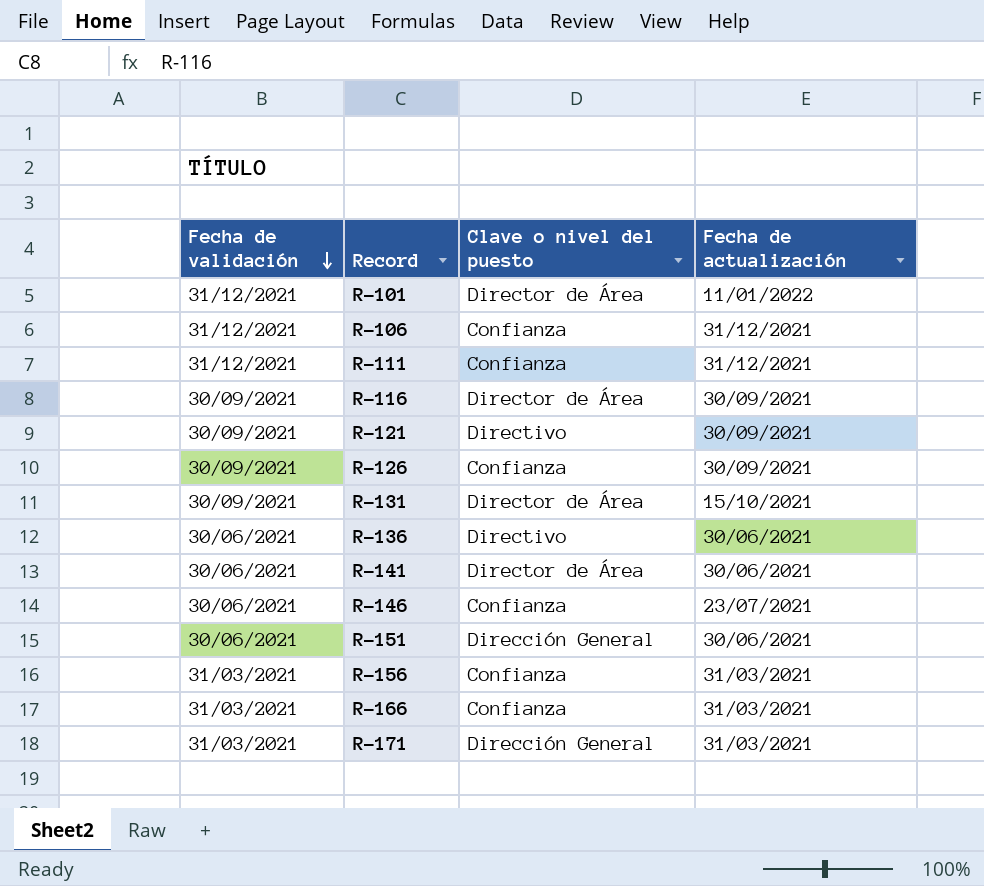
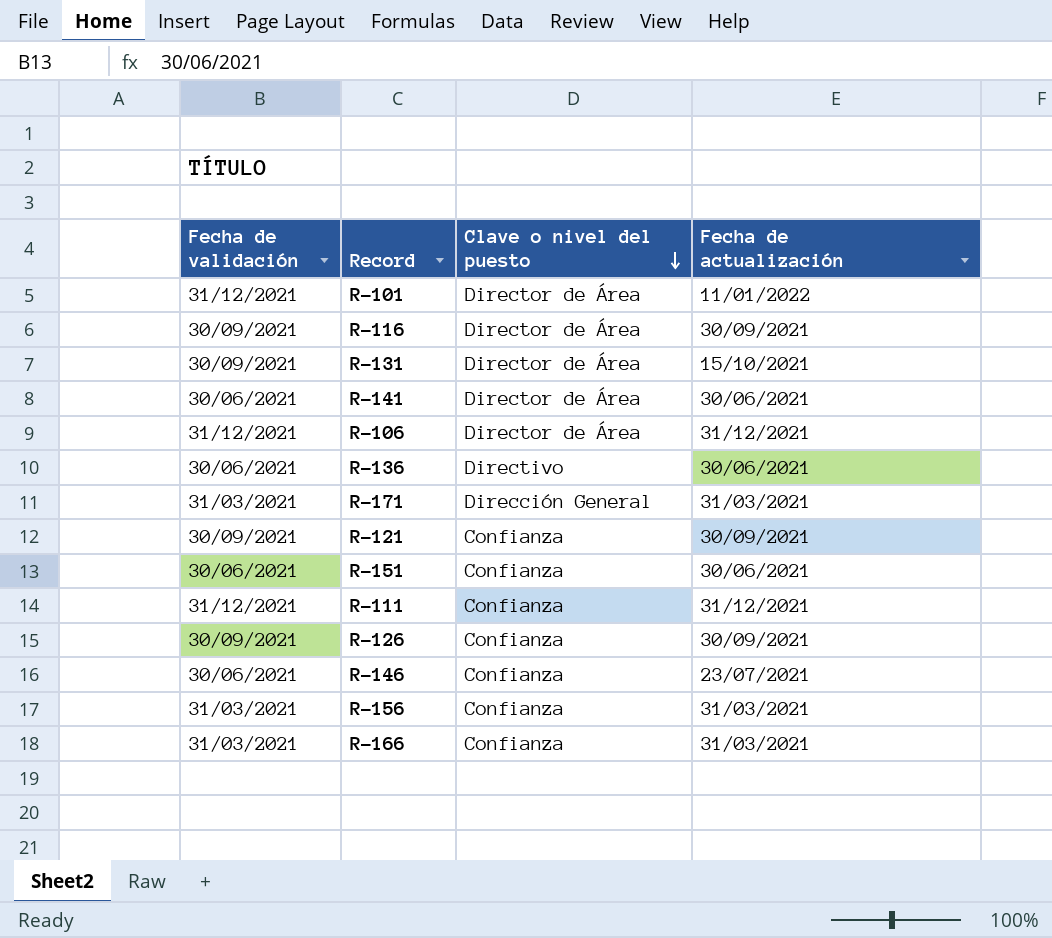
row order: Fecha de validación descending -> Clave o nivel del puesto descending
R-106 | Clave o nivel del puesto: Confianza -> Director de Área
R-121 | Clave o nivel del puesto: Directivo -> Confianza
R-151 | Clave o nivel del puesto: Dirección General -> Confianza

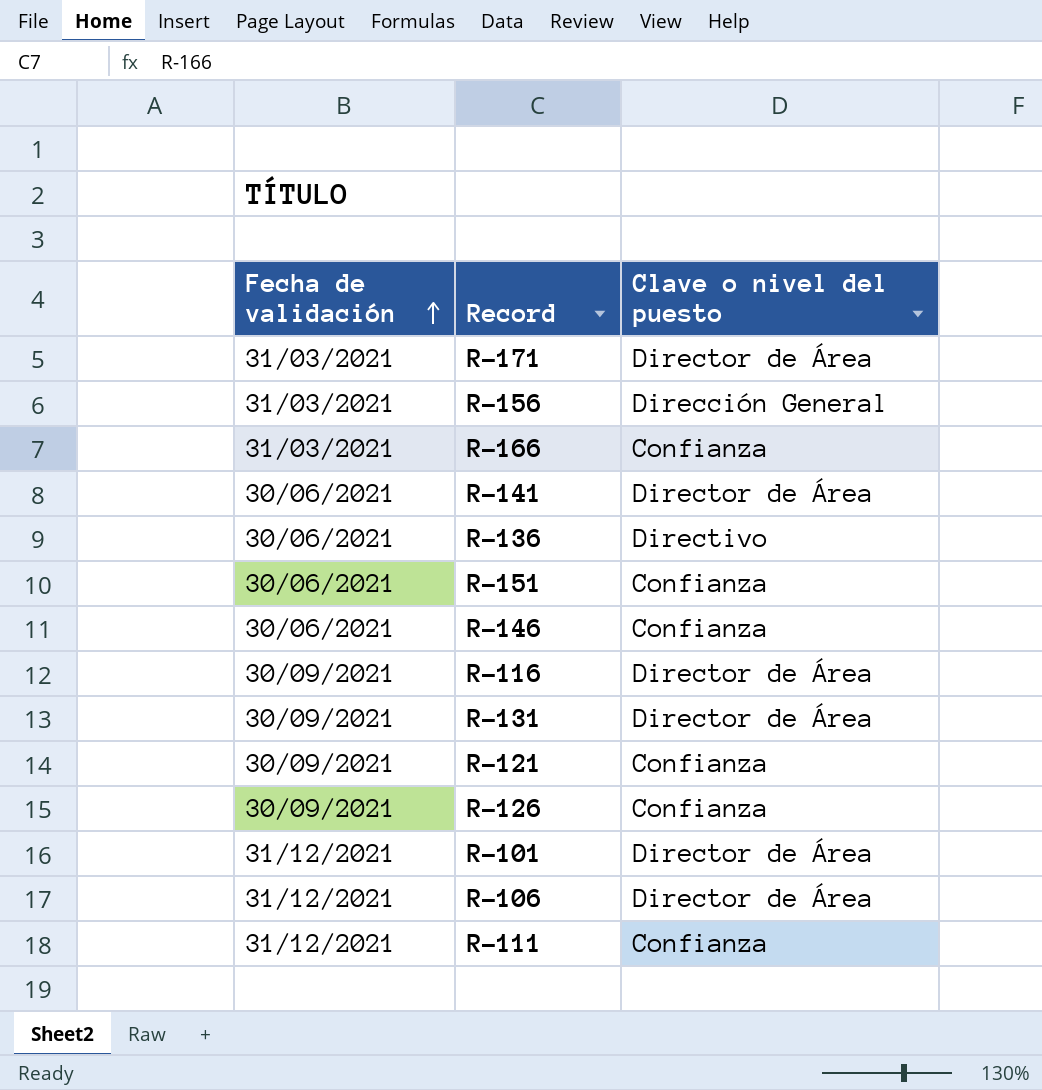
row order: Clave o nivel del puesto descending -> Fecha de validación ascending
column Fecha de actualización | position: 4 -> none
R-171 | Clave o nivel del puesto: Dirección General -> Director de Área
R-156 | Clave o nivel del puesto: Confianza -> Dirección General

